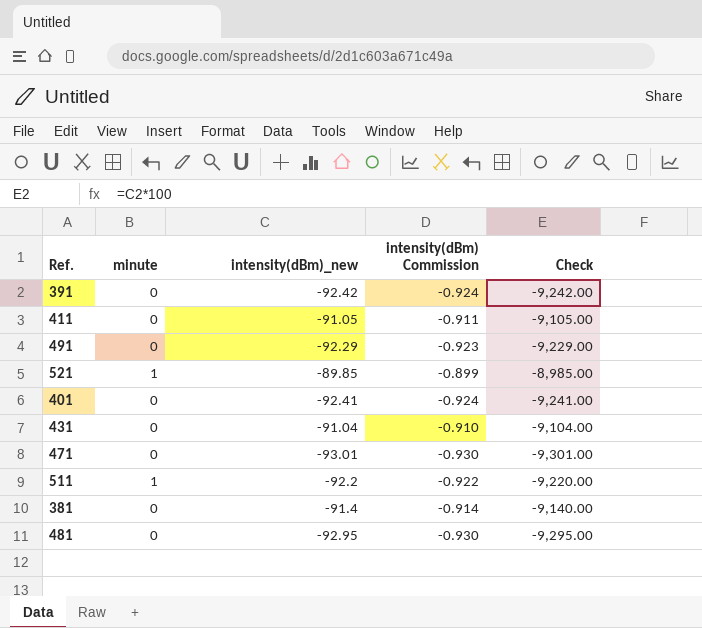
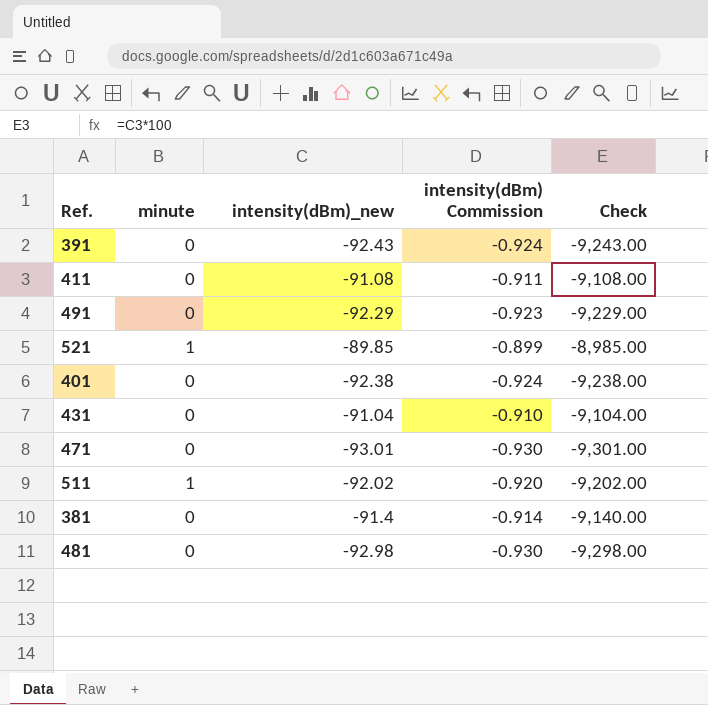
391 | intensity(dBm)_new: -92.42 -> -92.43
391 | Check: -9,242.00 -> -9,243.00
411 | intensity(dBm)_new: -91.05 -> -91.08
411 | Check: -9,105.00 -> -9,108.00
401 | intensity(dBm)_new: -92.41 -> -92.38
401 | Check: -9,241.00 -> -9,238.00
511 | intensity(dBm)_new: -92.2 -> -92.02
511 | intensity(dBm) Commission: -0.922 -> -0.920
511 | Check: -9,220.00 -> -9,202.00
481 | intensity(dBm)_new: -92.95 -> -92.98
481 | Check: -9,295.00 -> -9,298.00

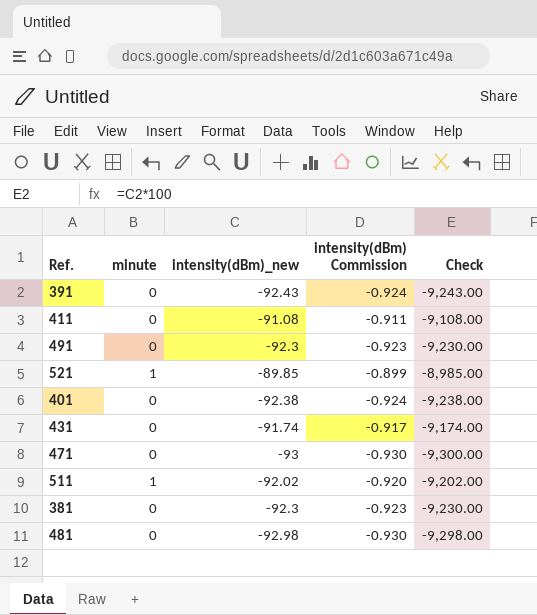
491 | intensity(dBm)_new: -92.29 -> -92.3
491 | Check: -9,229.00 -> -9,230.00
431 | intensity(dBm)_new: -91.04 -> -91.74
431 | intensity(dBm) Commission: -0.910 -> -0.917
431 | Check: -9,104.00 -> -9,174.00
471 | intensity(dBm)_new: -93.01 -> -93
471 | Check: -9,301.00 -> -9,300.00
381 | intensity(dBm)_new: -91.4 -> -92.3
381 | intensity(dBm) Commission: -0.914 -> -0.923
381 | Check: -9,140.00 -> -9,230.00

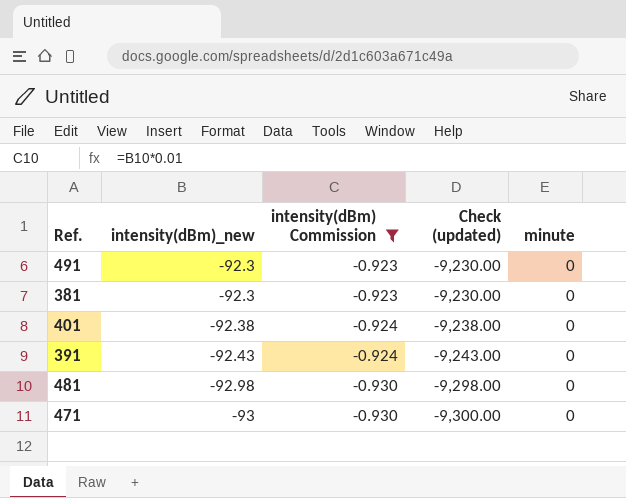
filter: none -> intensity(dBm) Commission <= -0.923
row order: none -> intensity(dBm)_new descending
column name: Check -> Check (updated)
column minute | position: 2 -> 5

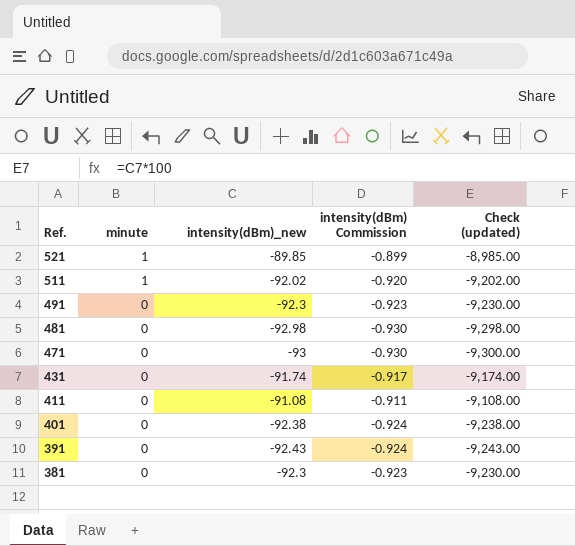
filter: intensity(dBm) Commission <= -0.923 -> none
row order: intensity(dBm)_new descending -> Ref. descending
column minute | position: 5 -> 2

